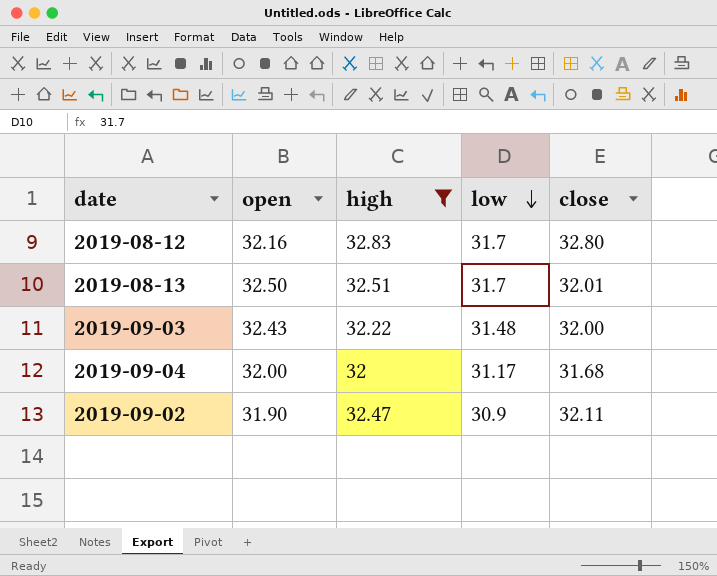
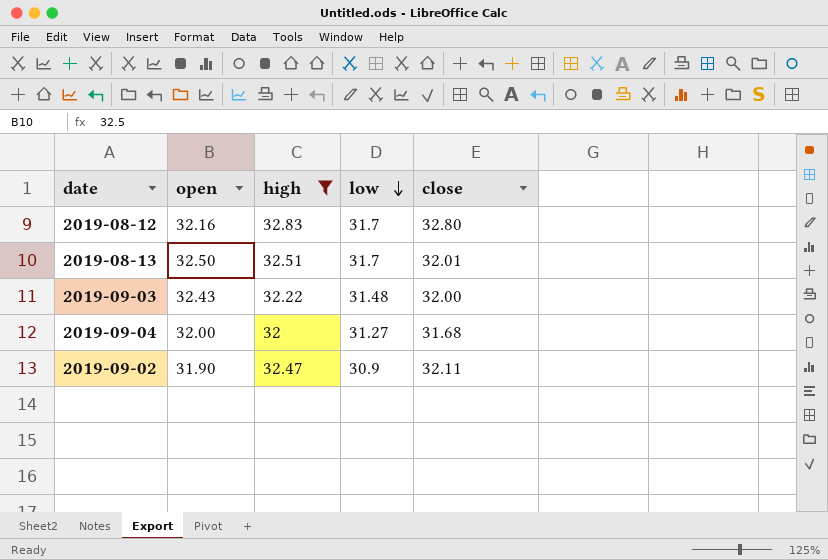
2019-09-04 | low: 31.17 -> 31.27

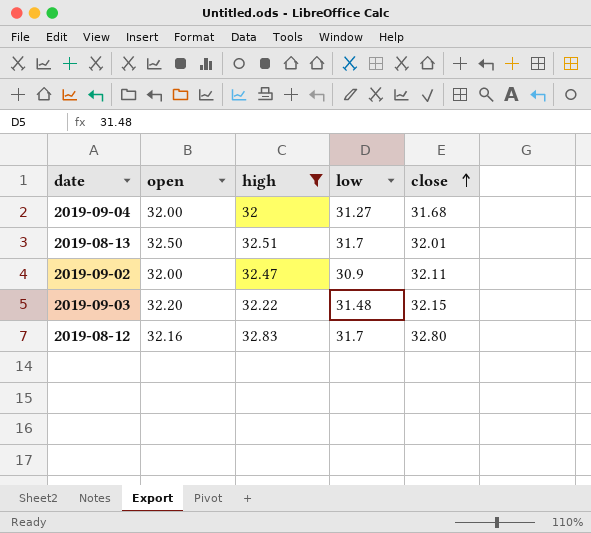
row order: low descending -> close ascending
2019-09-02 | open: 31.90 -> 32.00
2019-09-03 | open: 32.43 -> 32.20
2019-09-03 | close: 32.00 -> 32.15

